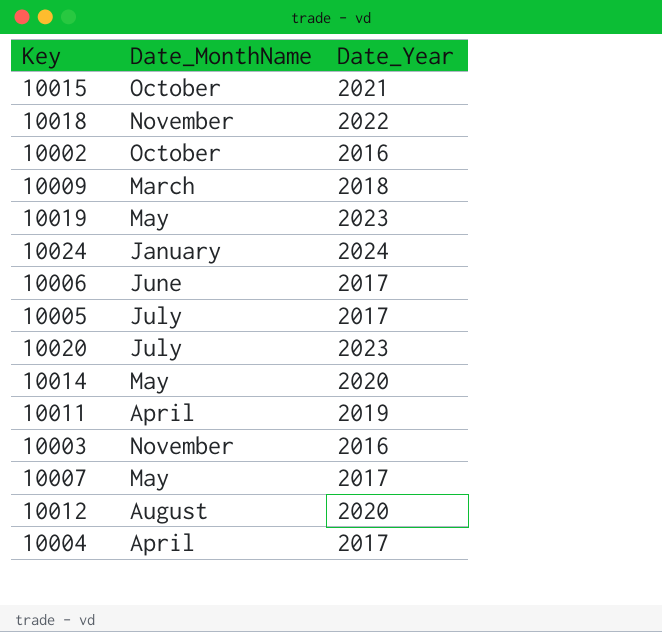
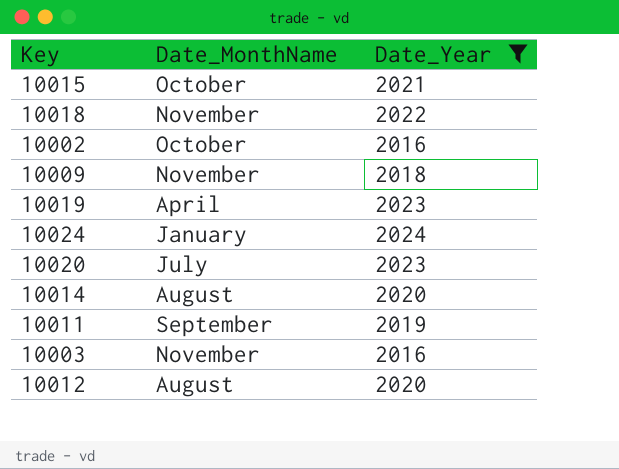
filter: none -> Date_Year != 2017
10009 | Date_MonthName: March -> November
10019 | Date_MonthName: May -> April
10014 | Date_MonthName: May -> August
10011 | Date_MonthName: April -> September

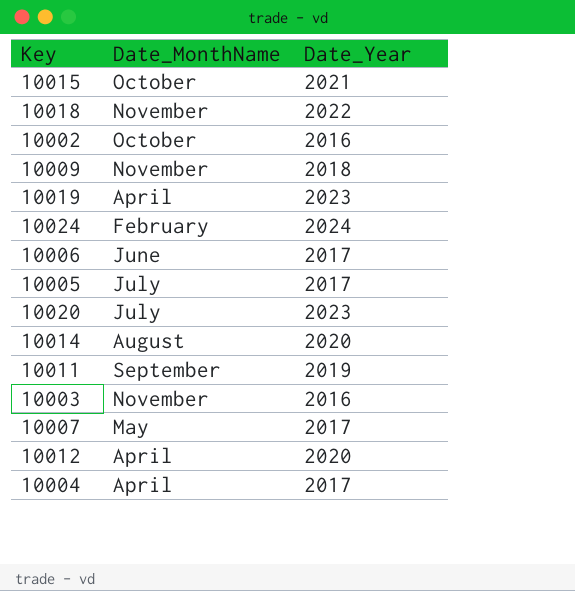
filter: Date_Year != 2017 -> none
10024 | Date_MonthName: January -> February
10012 | Date_MonthName: August -> April

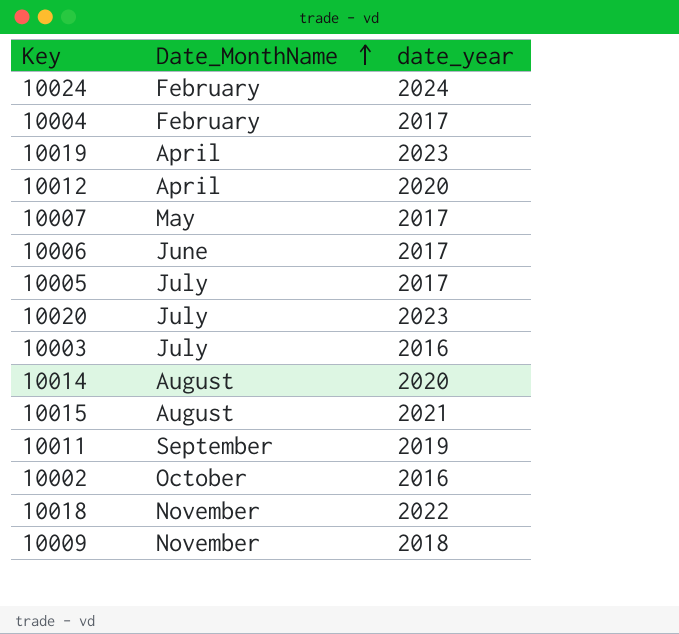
row order: none -> Date_MonthName ascending
column name: Date_Year -> date_year
10004 | Date_MonthName: April -> February
10003 | Date_MonthName: November -> July
10015 | Date_MonthName: October -> August

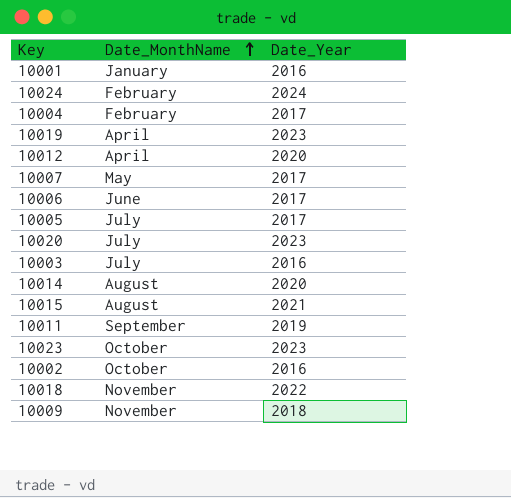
column name: date_year -> Date_Year
row 10001: none -> January | 2016
row 10023: none -> October | 2023

